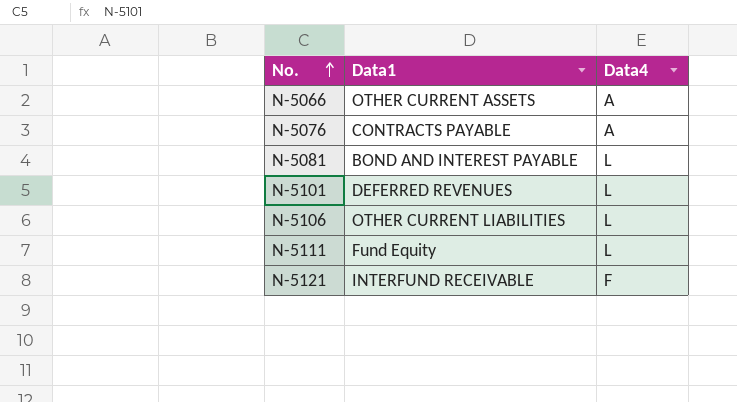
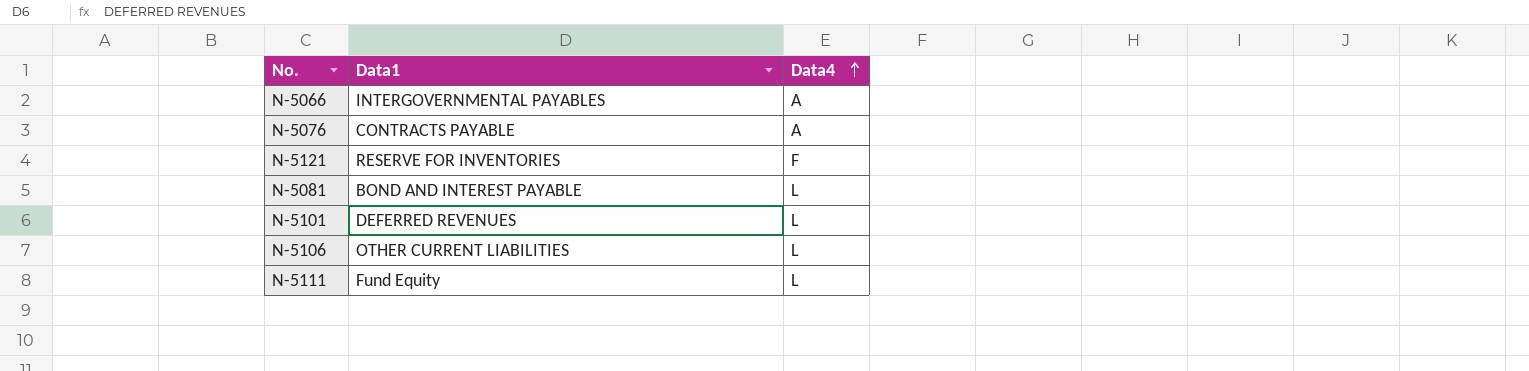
row order: No. ascending -> Data4 ascending
N-5066 | Data1: OTHER CURRENT ASSETS -> INTERGOVERNMENTAL PAYABLES
N-5121 | Data1: INTERFUND RECEIVABLE -> RESERVE FOR INVENTORIES

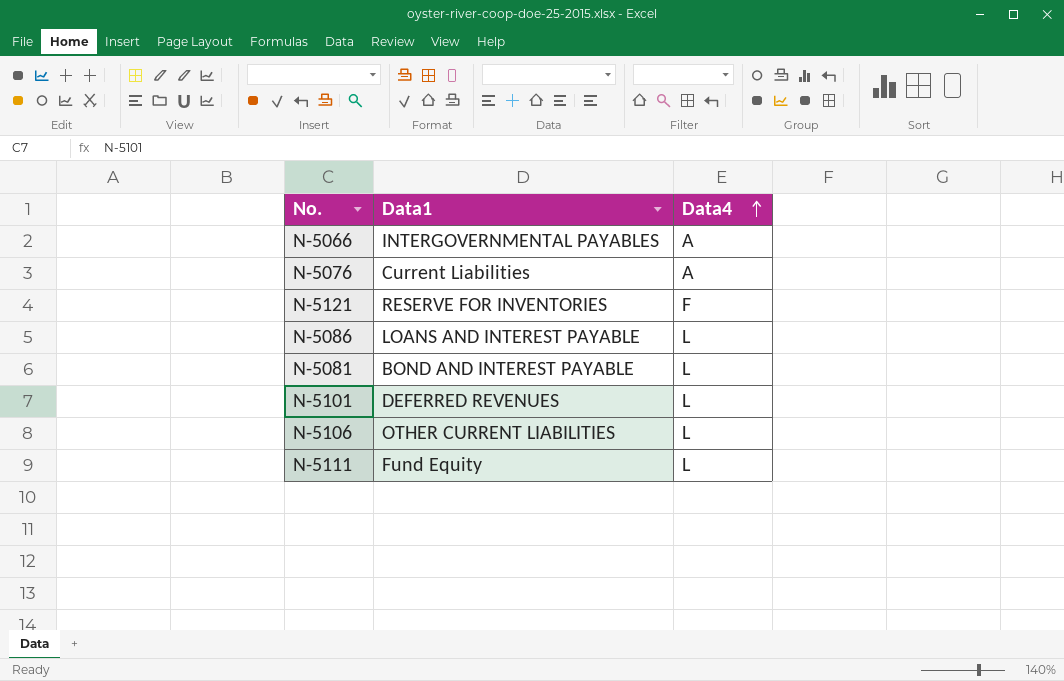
N-5076 | Data1: CONTRACTS PAYABLE -> Current Liabilities
row N-5086: none -> LOANS AND INTEREST PAYABLE | L

